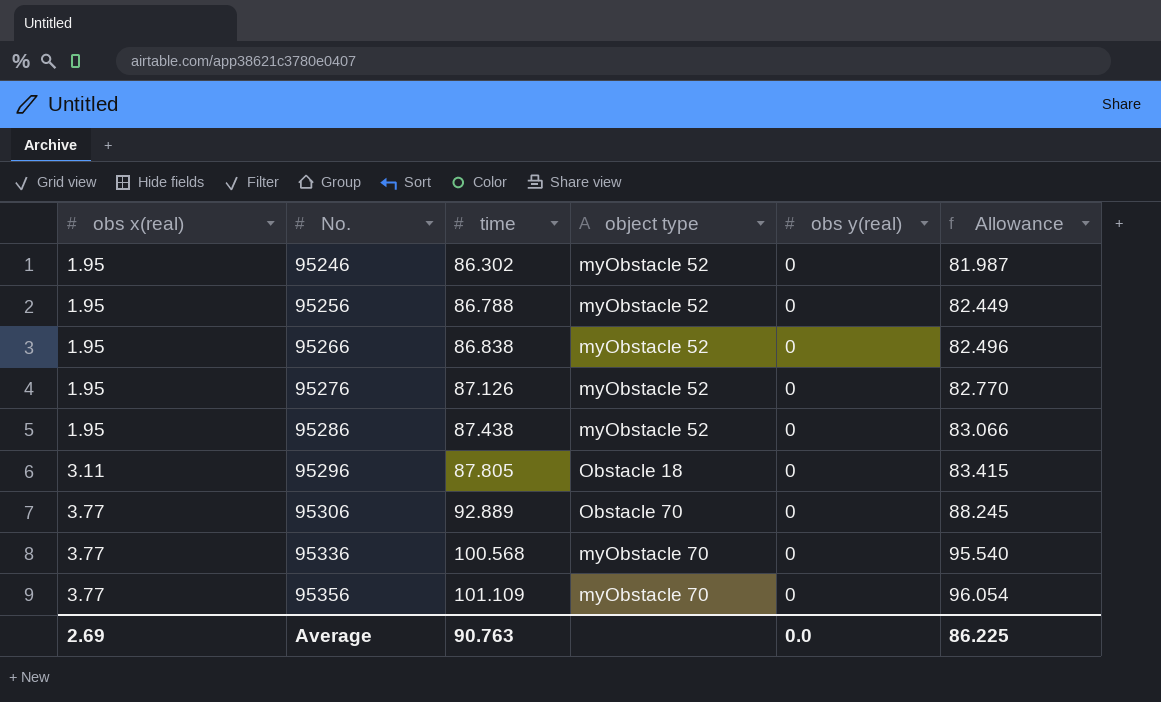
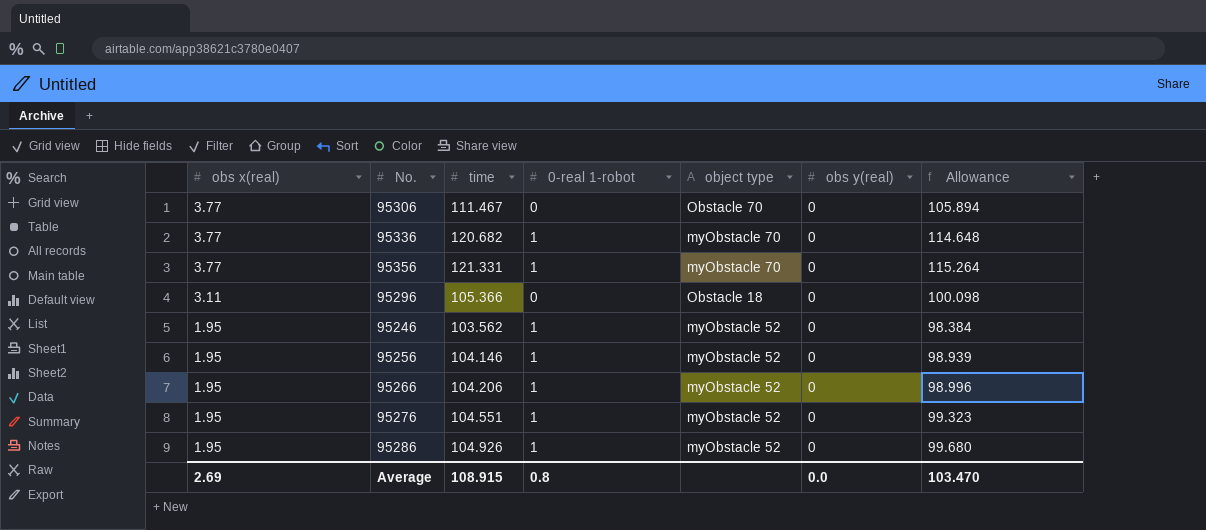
row order: obs x(real) ascending -> obs x(real) descending
column 0-real 1-robot | position: none -> 4
95306 | time: 92.889 -> 111.467
95306 | Allowance: 88.245 -> 105.894
95336 | time: 100.568 -> 120.682
95336 | Allowance: 95.540 -> 114.648
95356 | time: 101.109 -> 121.331
95356 | Allowance: 96.054 -> 115.264
95296 | time: 87.805 -> 105.366
95296 | Allowance: 83.415 -> 100.098
95246 | time: 86.302 -> 103.562
95246 | Allowance: 81.987 -> 98.384
95256 | time: 86.788 -> 104.146
95256 | Allowance: 82.449 -> 98.939
95266 | time: 86.838 -> 104.206
95266 | Allowance: 82.496 -> 98.996
95276 | time: 87.126 -> 104.551
95276 | Allowance: 82.770 -> 99.323
95286 | time: 87.438 -> 104.926
95286 | Allowance: 83.066 -> 99.680
Average | time: 90.763 -> 108.915
Average | Allowance: 86.225 -> 103.470

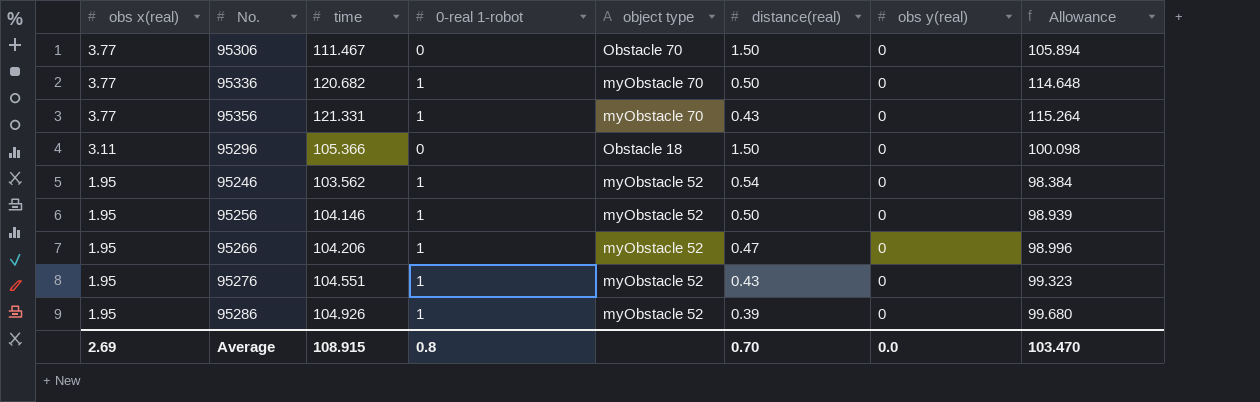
column distance(real) | position: none -> 6

